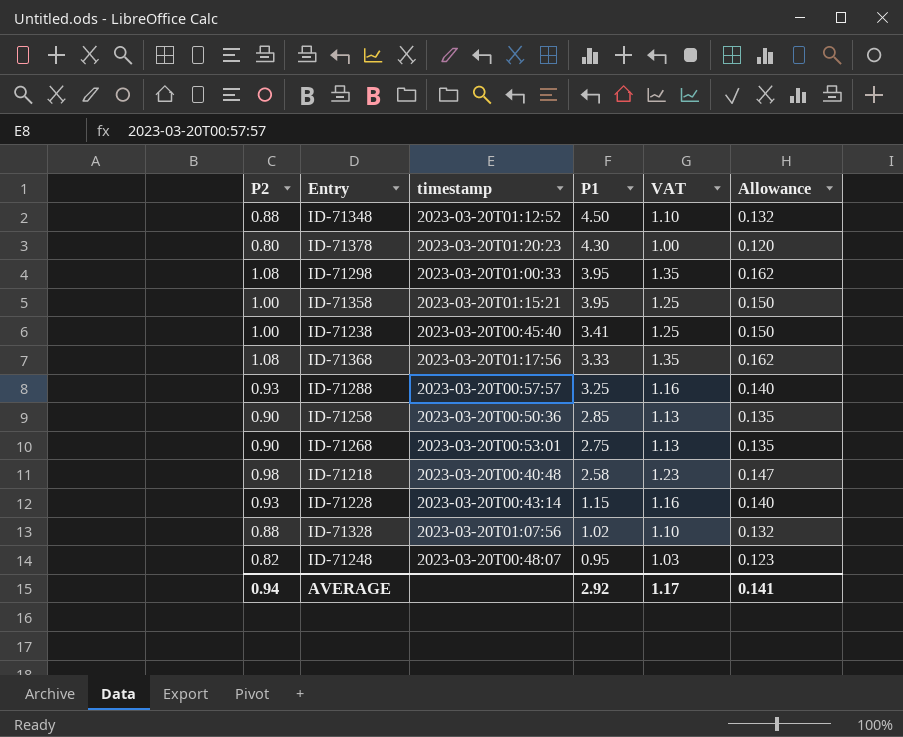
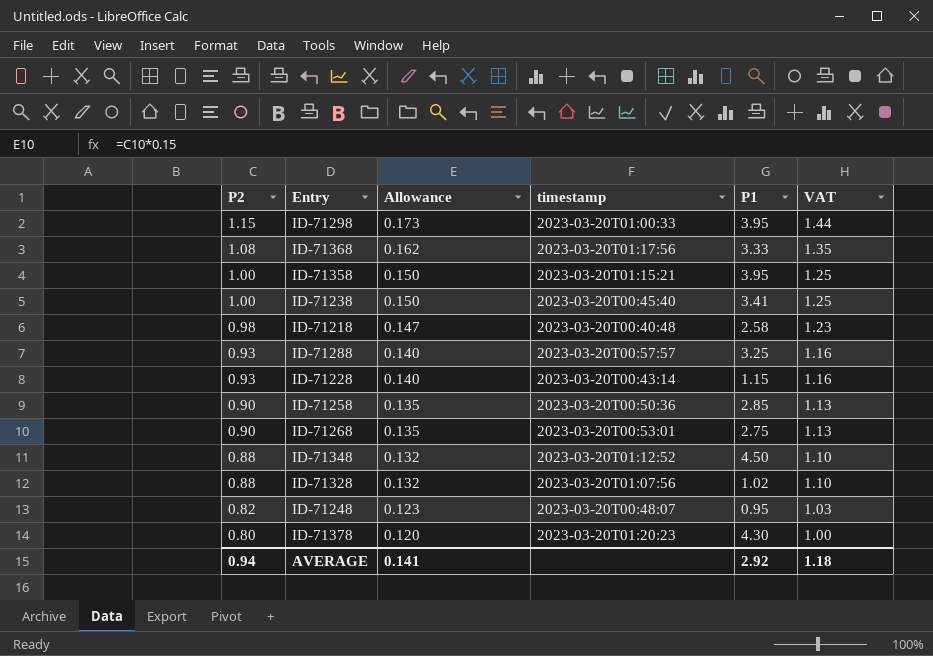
row order: P1 descending -> P2 descending
column Allowance | position: 6 -> 3
ID-71298 | P2: 1.08 -> 1.15
ID-71298 | Allowance: 0.162 -> 0.173
ID-71298 | VAT: 1.35 -> 1.44
AVERAGE | VAT: 1.17 -> 1.18

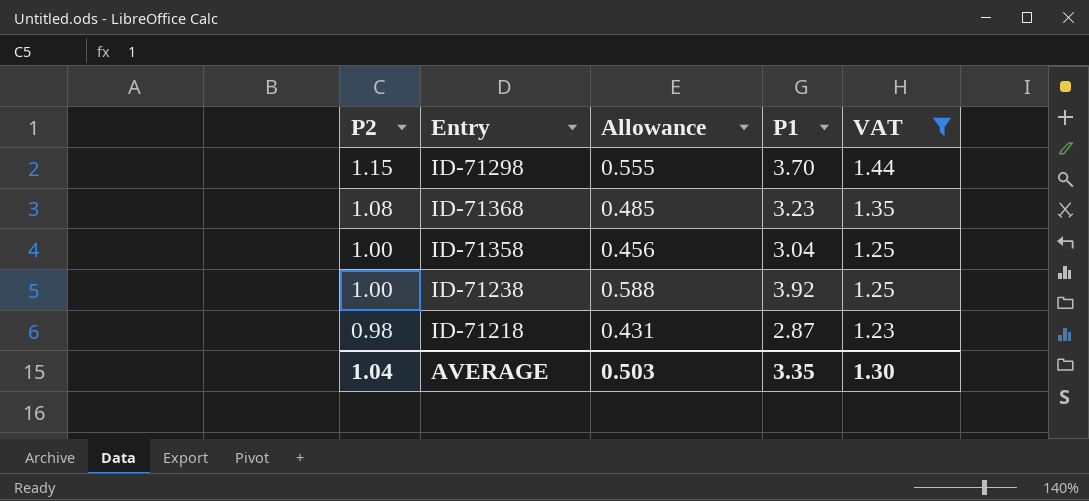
filter: none -> VAT >= 1.23
column timestamp | position: 4 -> none
column Allowance | formula: [P2] * 0.15 -> [P1] * 0.15
ID-71298 | P1: 3.95 -> 3.70
ID-71368 | P1: 3.33 -> 3.23
ID-71358 | P1: 3.95 -> 3.04
ID-71238 | P1: 3.41 -> 3.92
ID-71218 | P1: 2.58 -> 2.87
AVERAGE | P2: 0.94 -> 1.04
AVERAGE | Allowance: 0.141 -> 0.503
AVERAGE | P1: 2.92 -> 3.35
AVERAGE | VAT: 1.18 -> 1.30

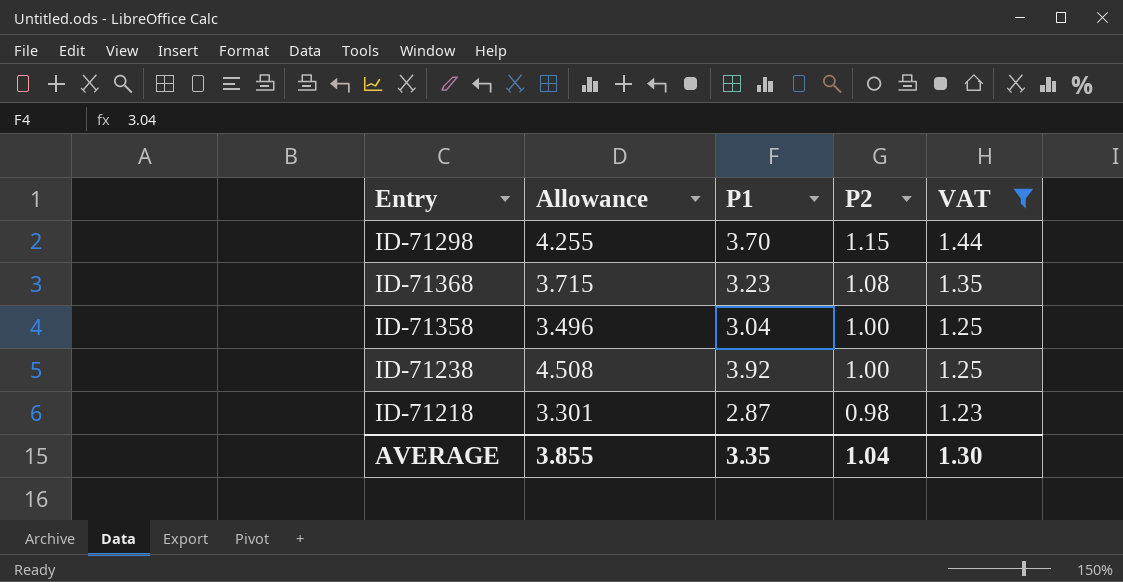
column Allowance | formula: [P1] * 0.15 -> [P1] * 1.15
column P2 | position: 1 -> 4
AVERAGE | Allowance: 0.503 -> 3.855

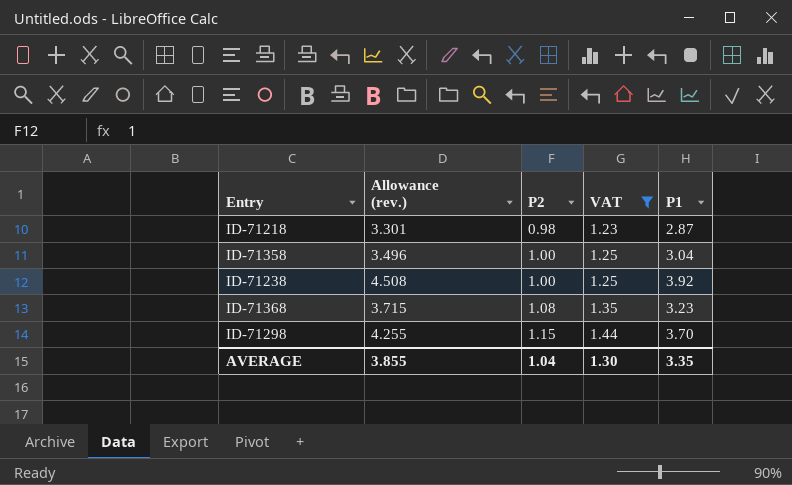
row order: P2 descending -> P2 ascending
column name: Allowance -> Allowance (rev.)
column P1 | position: 3 -> 5

